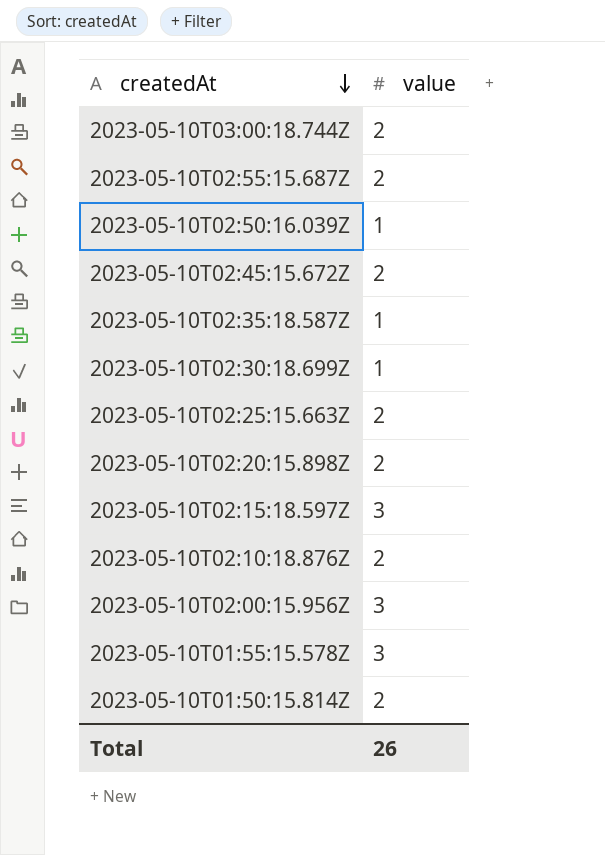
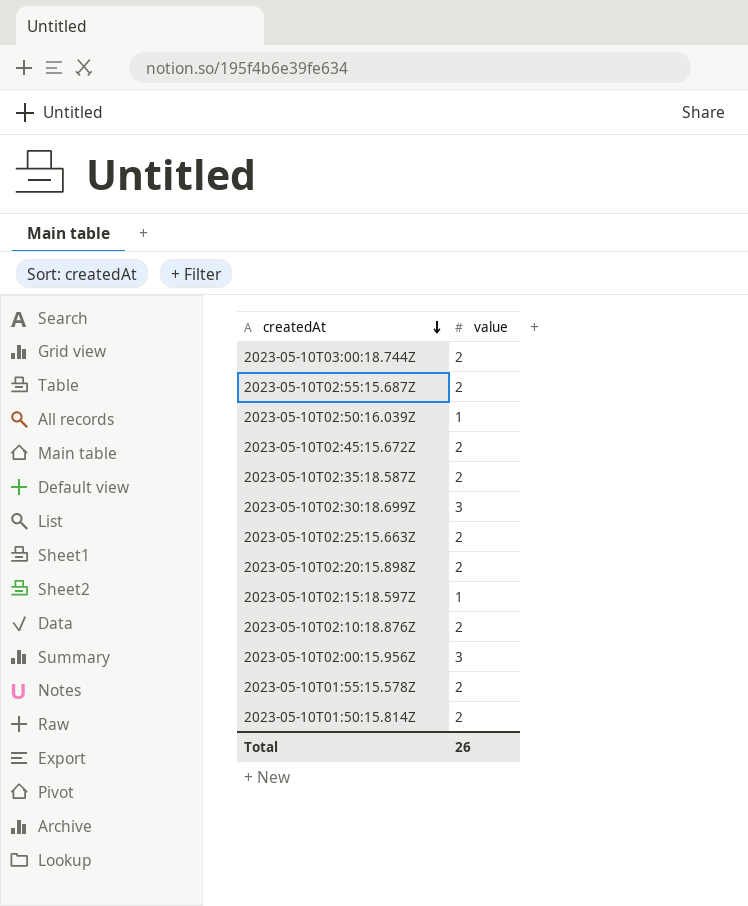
2023-05-10T02:35:18.587Z | value: 1 -> 2
2023-05-10T02:30:18.699Z | value: 1 -> 3
2023-05-10T02:15:18.597Z | value: 3 -> 1
2023-05-10T01:55:15.578Z | value: 3 -> 2

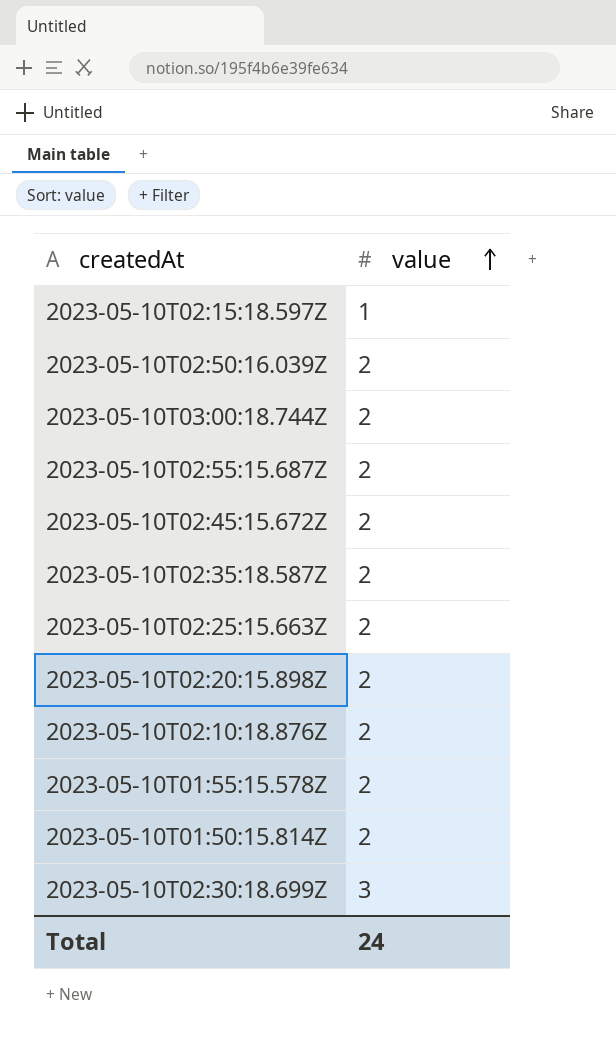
row order: createdAt descending -> value ascending
row 2023-05-10T02:00:15.956Z: 3 -> none
2023-05-10T02:50:16.039Z | value: 1 -> 2
Total | value: 26 -> 24

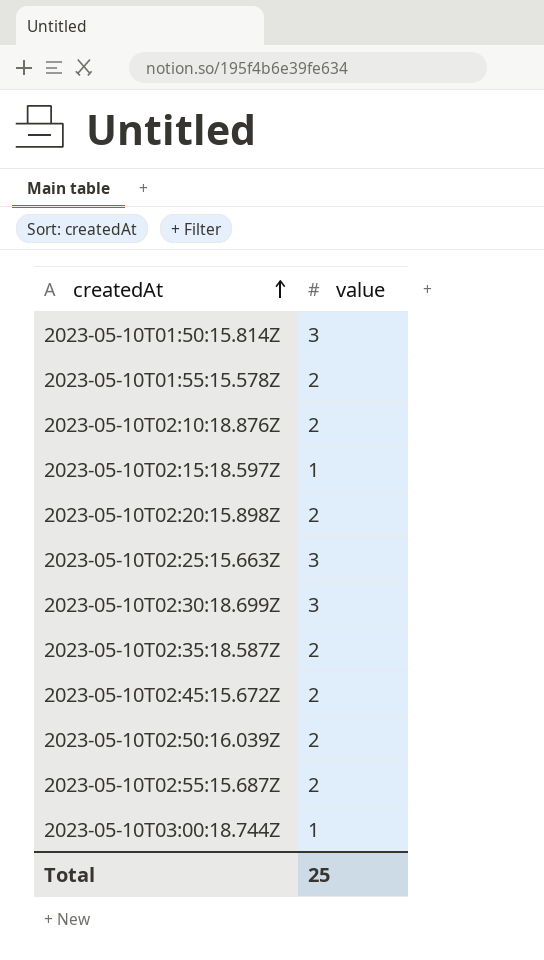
row order: value ascending -> createdAt ascending
2023-05-10T01:50:15.814Z | value: 2 -> 3
2023-05-10T02:25:15.663Z | value: 2 -> 3
2023-05-10T03:00:18.744Z | value: 2 -> 1
Total | value: 24 -> 25

